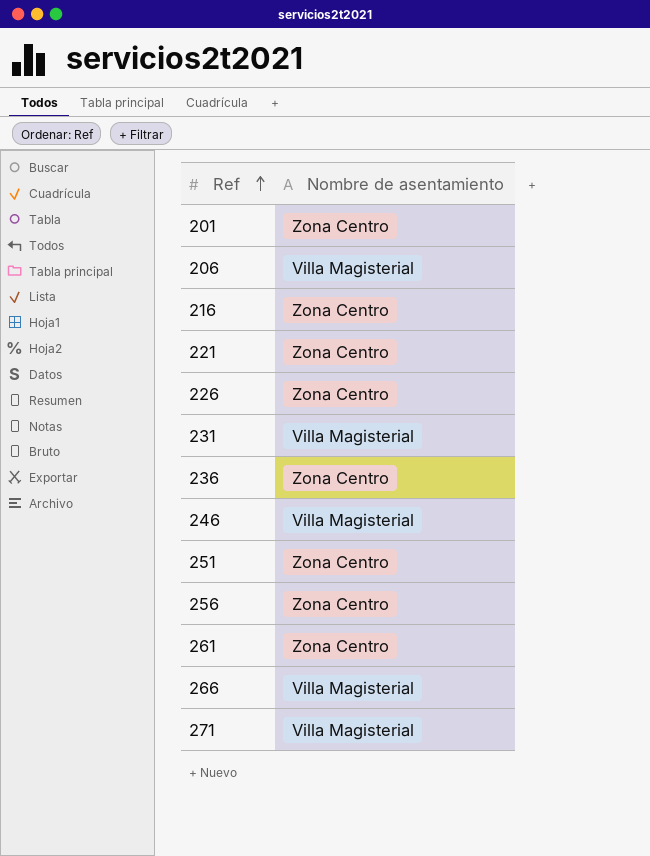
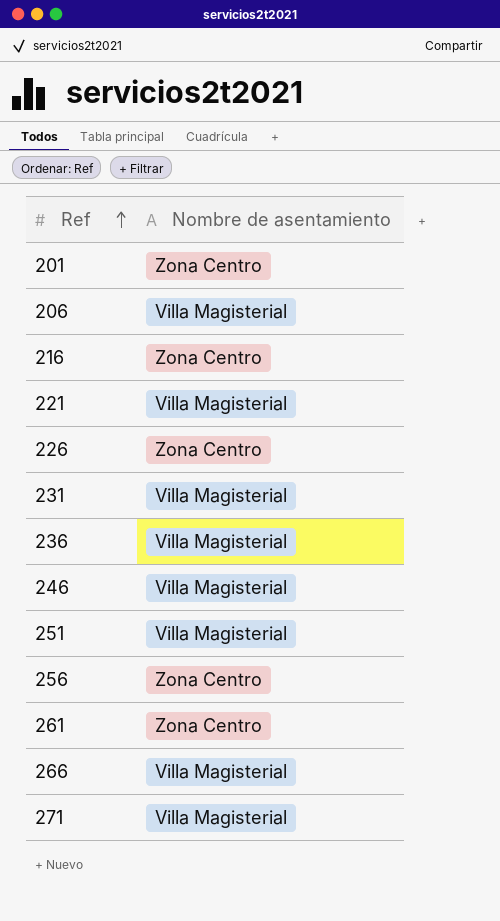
221 | Nombre de asentamiento: Zona Centro -> Villa Magisterial
236 | Nombre de asentamiento: Zona Centro -> Villa Magisterial
251 | Nombre de asentamiento: Zona Centro -> Villa Magisterial

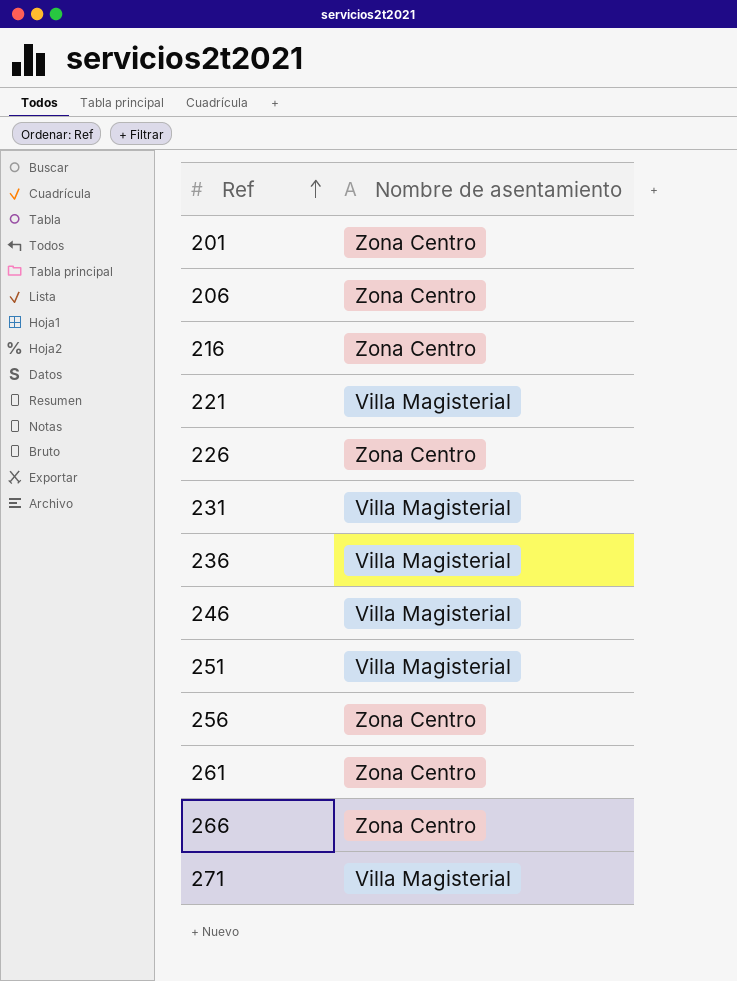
206 | Nombre de asentamiento: Villa Magisterial -> Zona Centro
266 | Nombre de asentamiento: Villa Magisterial -> Zona Centro

